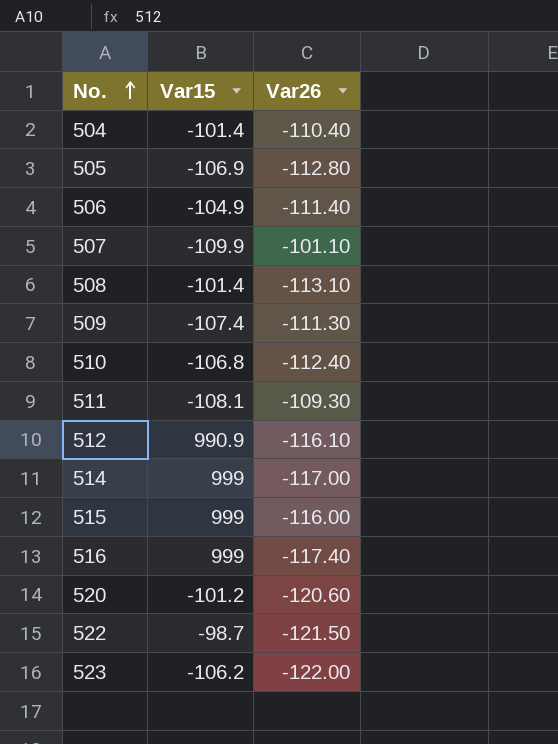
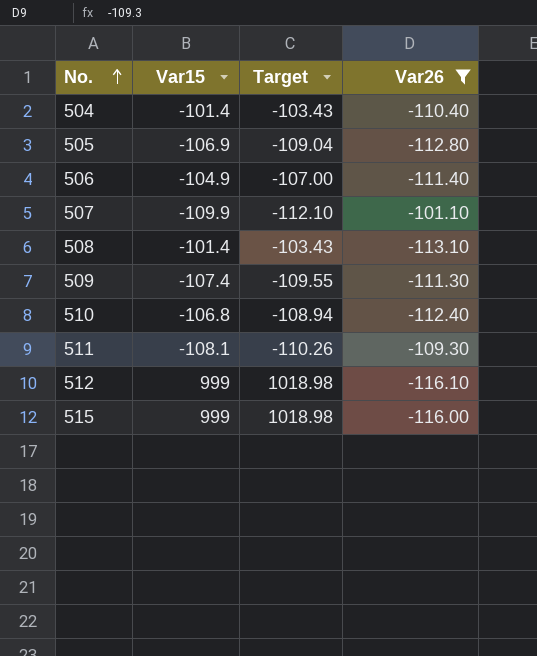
filter: none -> Var26 >= -116.10
column Target | formula: none -> [Var15] * 1.02
512 | Var15: 990.9 -> 999

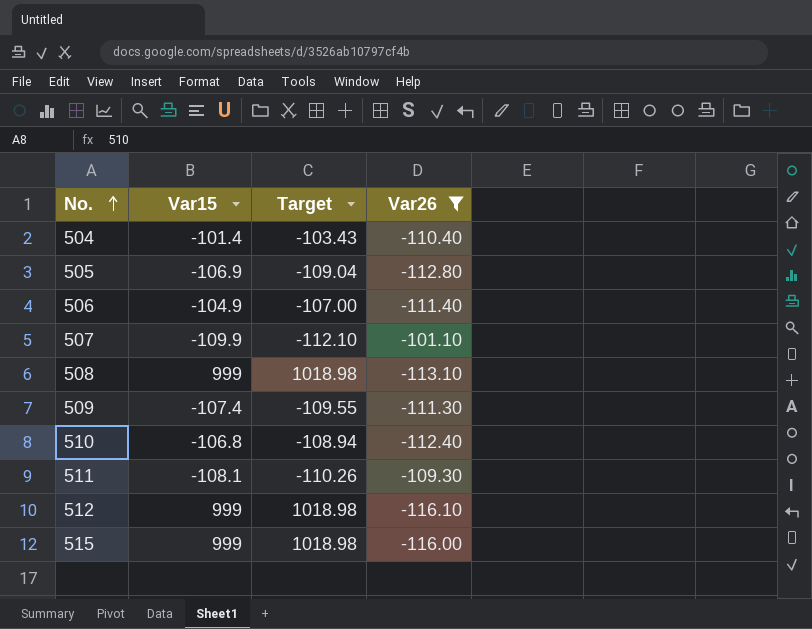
508 | Var15: -101.4 -> 999
508 | Target: -103.43 -> 1018.98

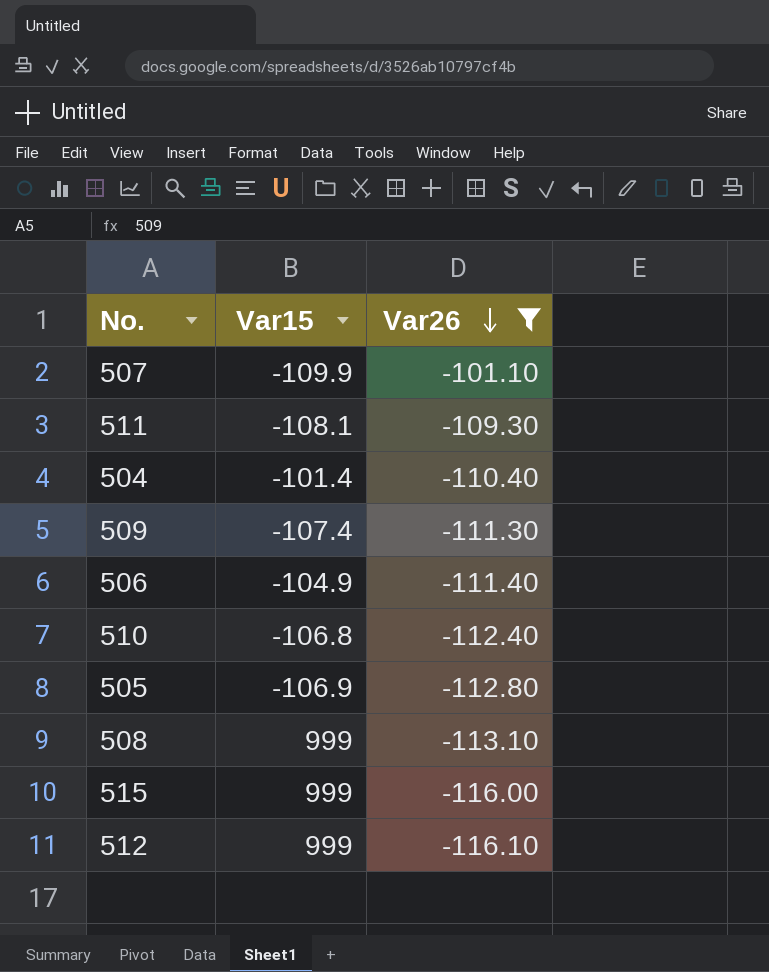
row order: No. ascending -> Var26 descending
column Target | formula: [Var15] * 1.02 -> none

